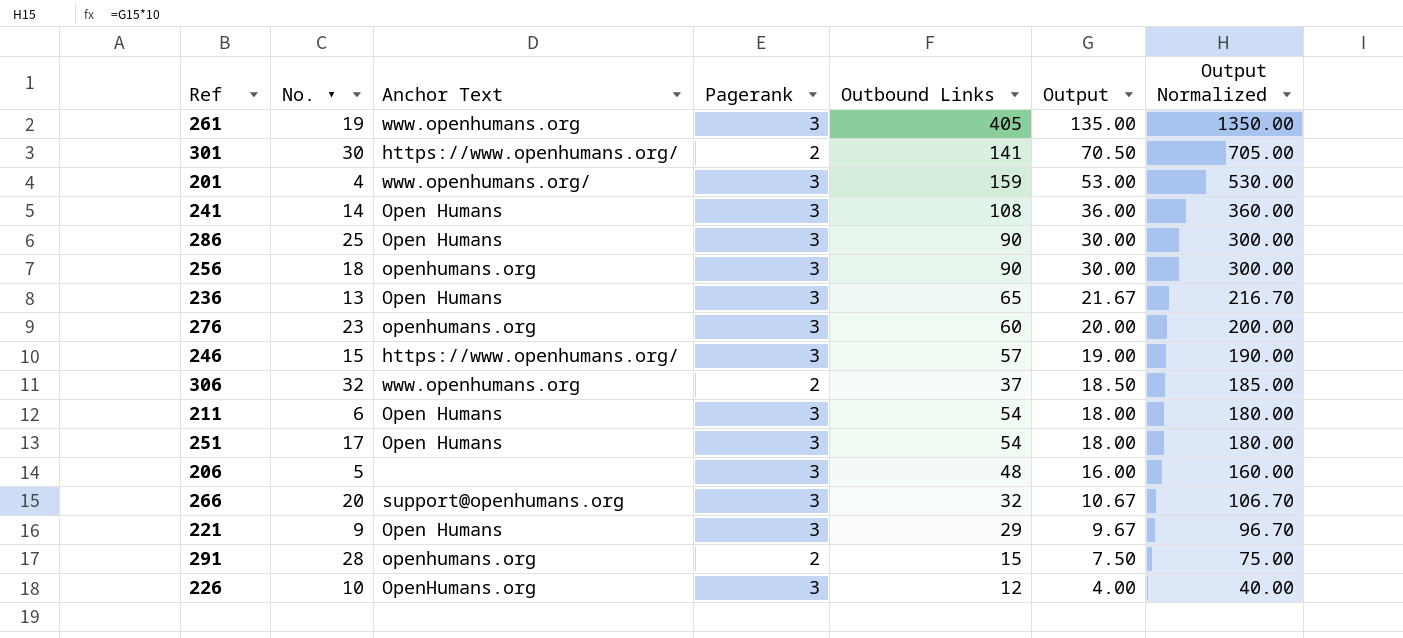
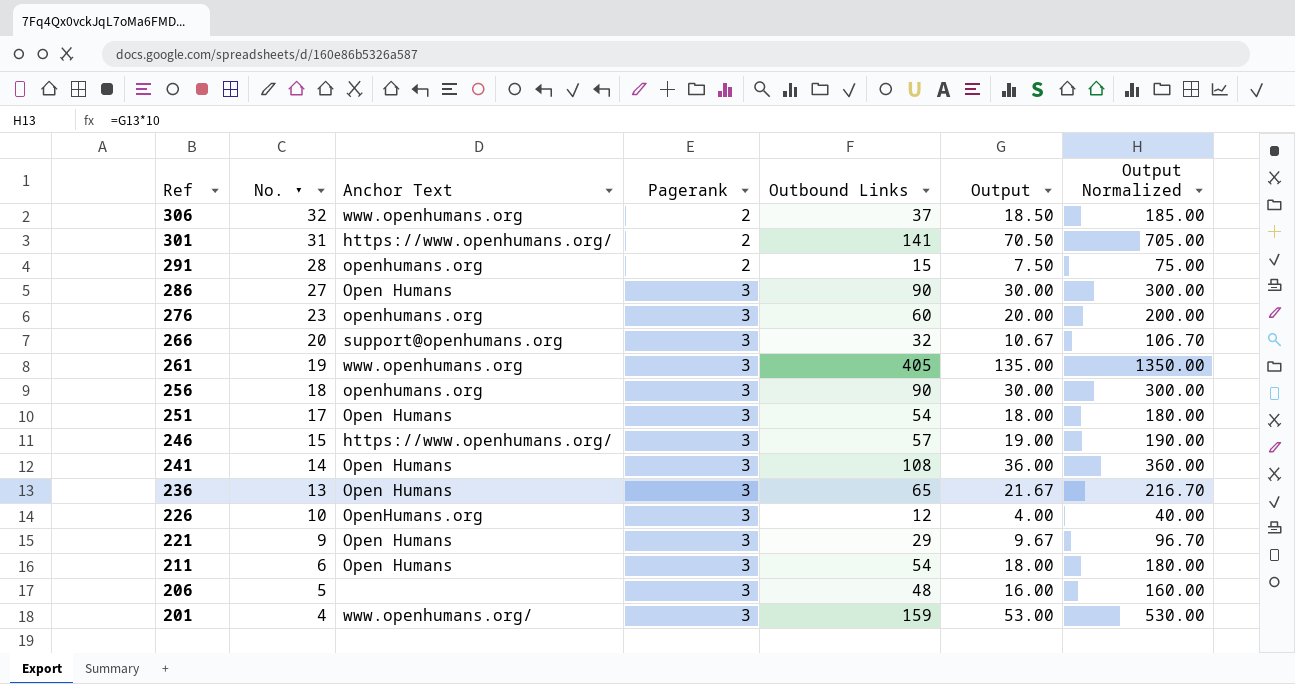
row order: Output descending -> Ref descending
301 | No. ▾: 30 -> 31
286 | No. ▾: 25 -> 27

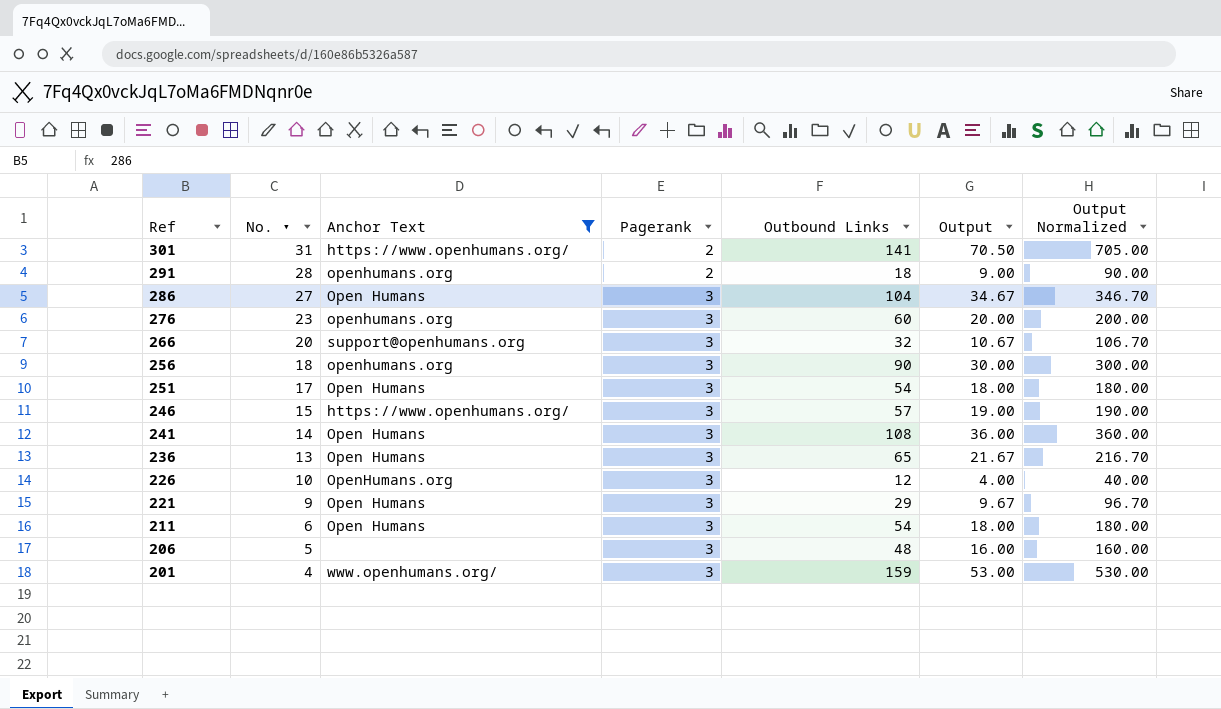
filter: none -> Anchor Text != www.openhumans.org
291 | Outbound Links: 15 -> 18
291 | Output: 7.50 -> 9.00
291 | Output Normalized: 75.00 -> 90.00
286 | Outbound Links: 90 -> 104
286 | Output: 30.00 -> 34.67
286 | Output Normalized: 300.00 -> 346.70

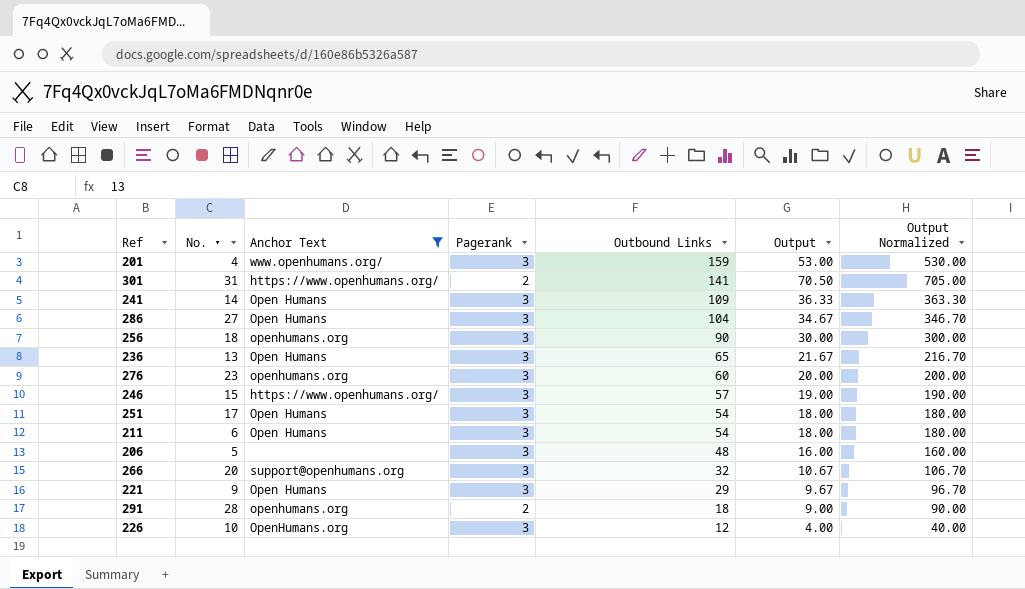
row order: Ref descending -> Outbound Links descending
241 | Outbound Links: 108 -> 109
241 | Output: 36.00 -> 36.33
241 | Output Normalized: 360.00 -> 363.30

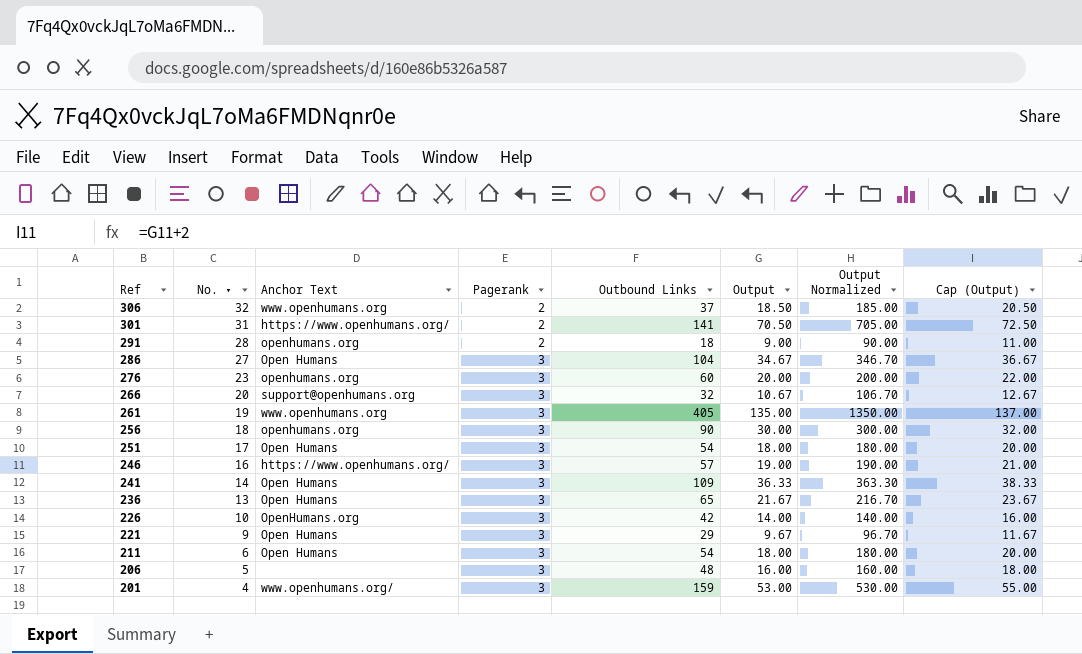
filter: Anchor Text != www.openhumans.org -> none
row order: Outbound Links descending -> Ref descending
column Cap (Output) | formula: none -> [Output] + 2
246 | No. ▾: 15 -> 16
226 | Outbound Links: 12 -> 42
226 | Output: 4.00 -> 14.00
226 | Output Normalized: 40.00 -> 140.00

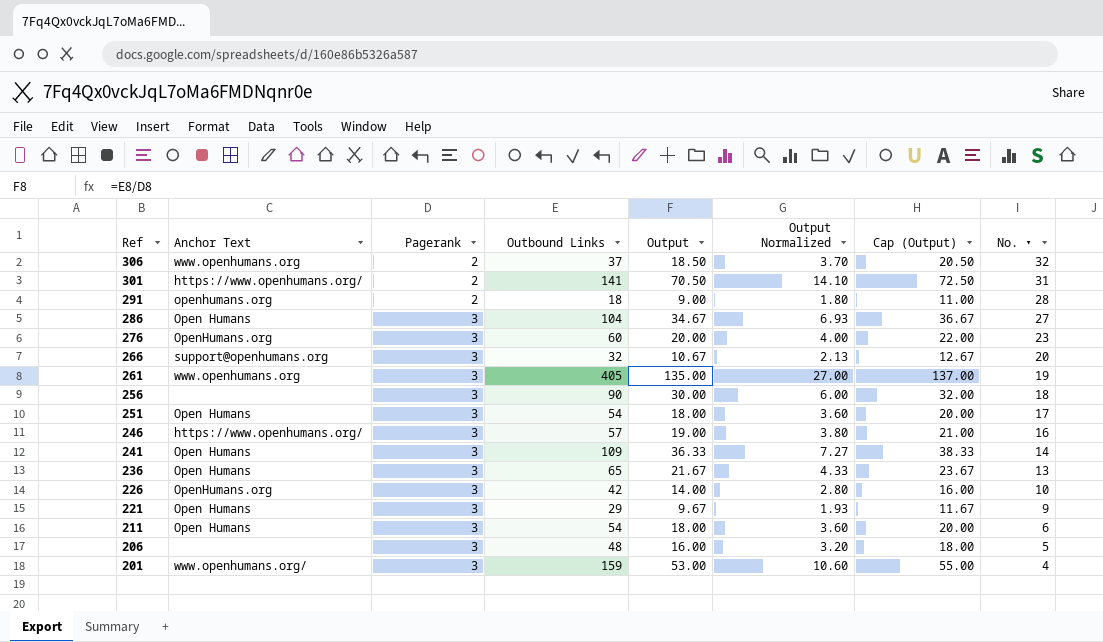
column Output Normalized | formula: [Output] * 10 -> [Output] * 0.2
column No. ▾ | position: 2 -> 8
276 | Anchor Text: openhumans.org -> OpenHumans.org
256 | Anchor Text: openhumans.org -> none

